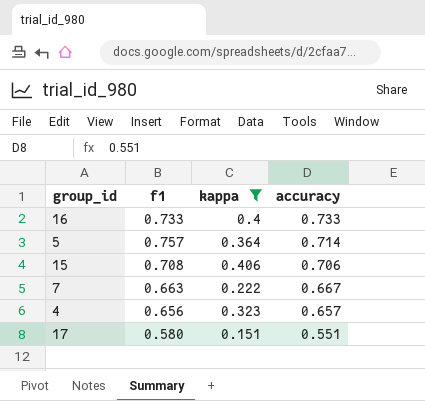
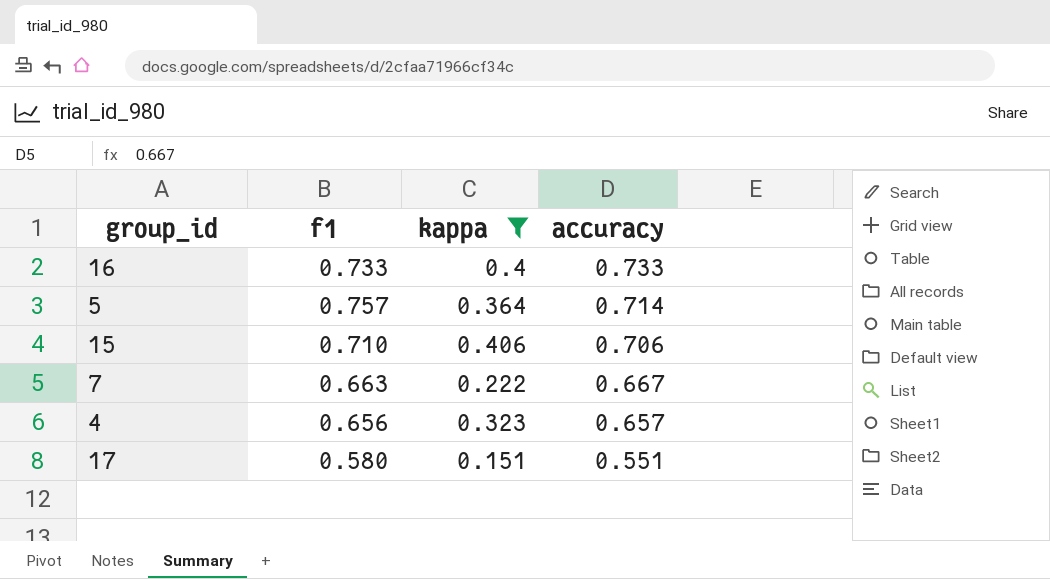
15 | f1: 0.708 -> 0.710

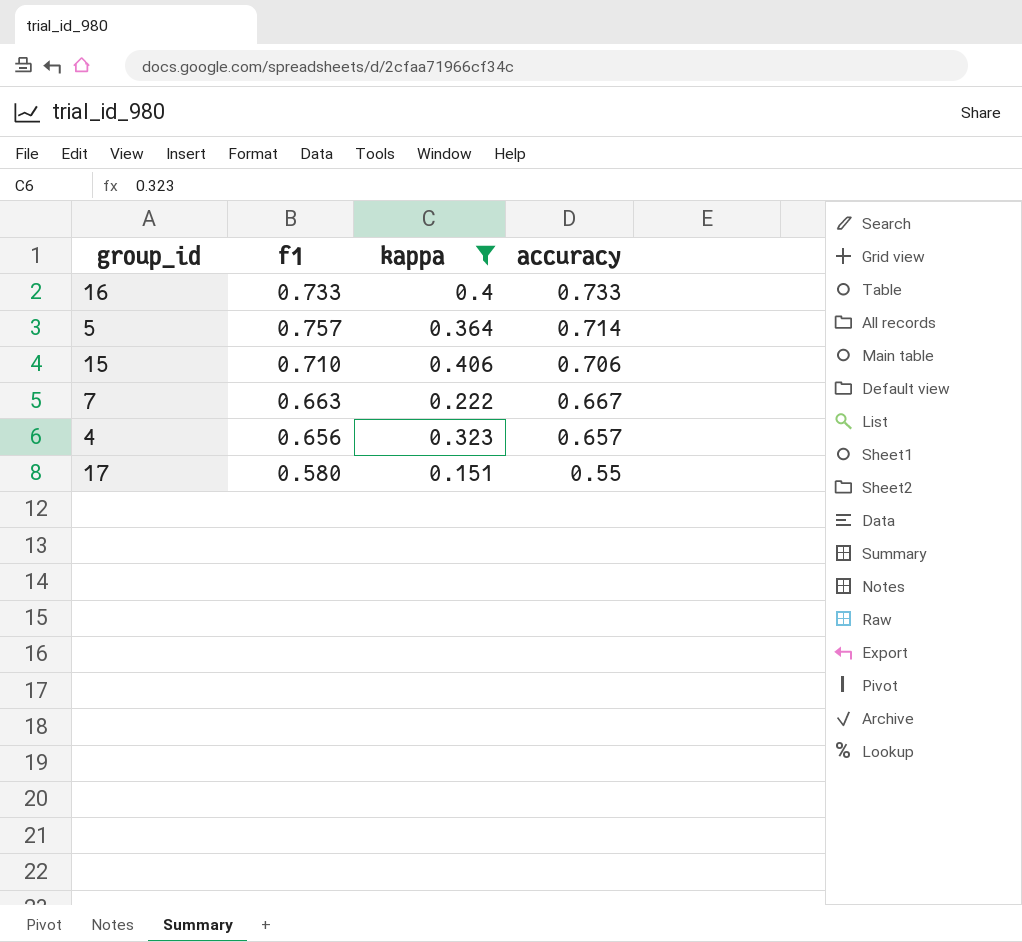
17 | accuracy: 0.551 -> 0.55

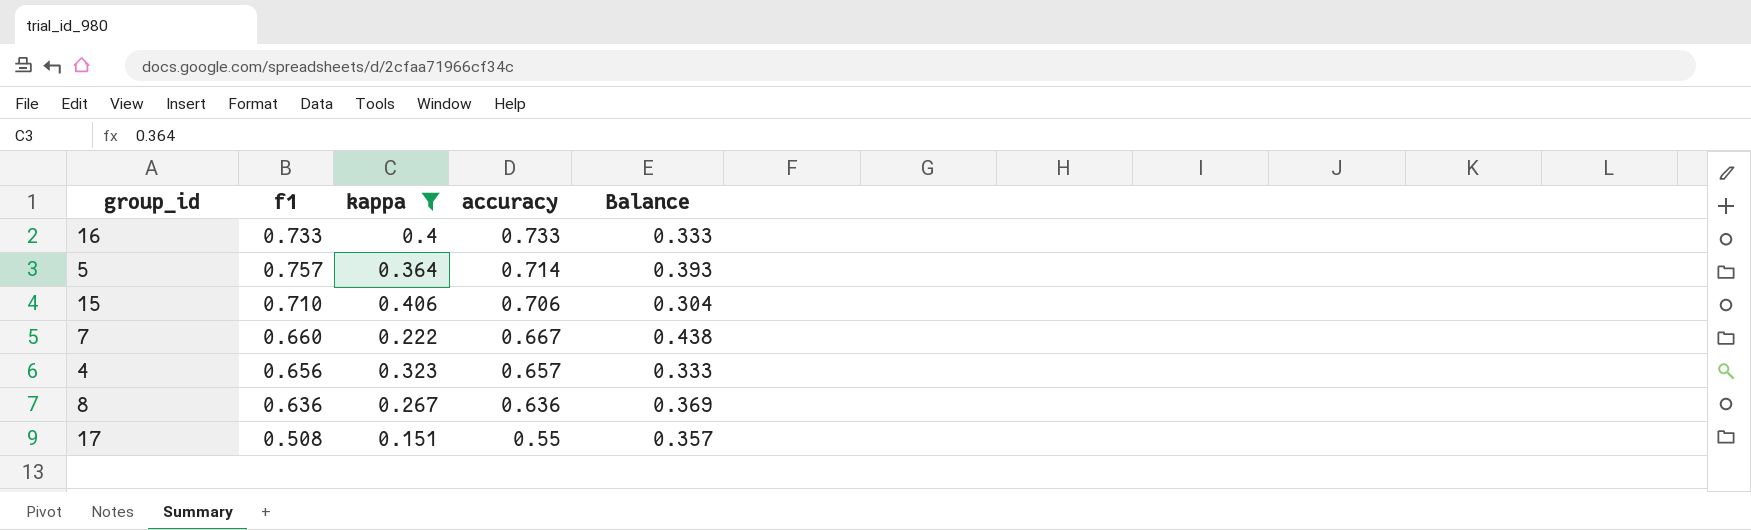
column Balance | formula: none -> [f1] - [kappa]
7 | f1: 0.663 -> 0.660
row 8: none -> 0.636 | 0.267 | 0.636 | 0.369
17 | f1: 0.580 -> 0.508

